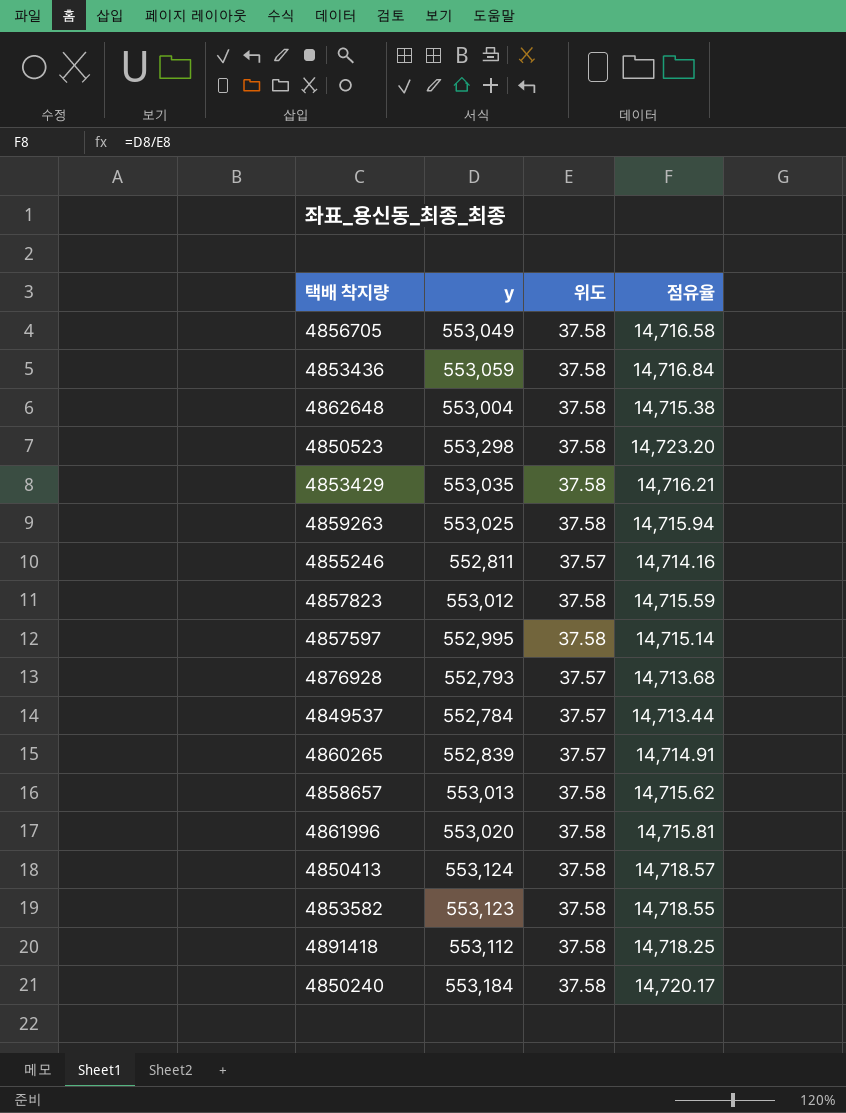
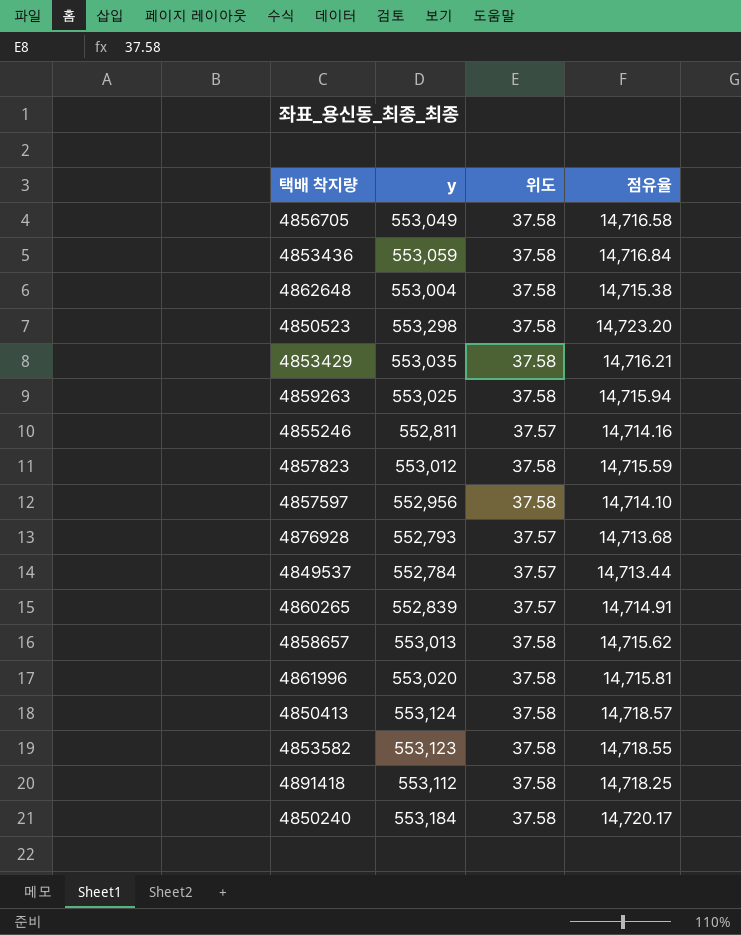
4857597 | y: 552,995 -> 552,956
4857597 | 점유율: 14,715.14 -> 14,714.10

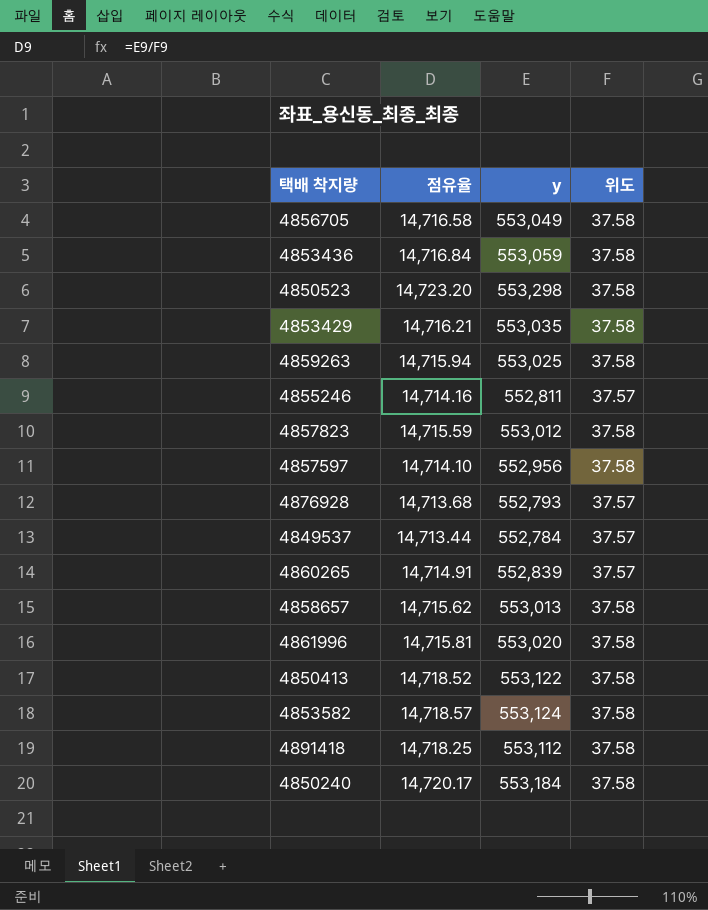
column 점유율 | position: 4 -> 2
row 4862648: 553,004 | 37.58 | 14,715.38 -> none
4850413 | 점유율: 14,718.57 -> 14,718.52
4850413 | y: 553,124 -> 553,122
4853582 | 점유율: 14,718.55 -> 14,718.57
4853582 | y: 553,123 -> 553,124

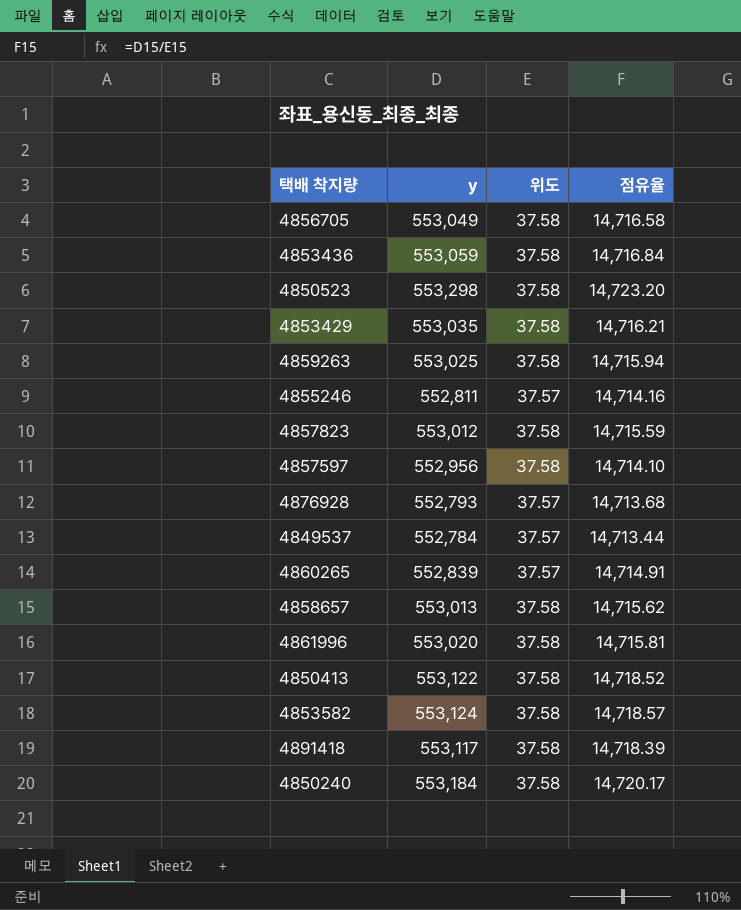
column 점유율 | position: 2 -> 4
4891418 | y: 553,112 -> 553,117
4891418 | 점유율: 14,718.25 -> 14,718.39

